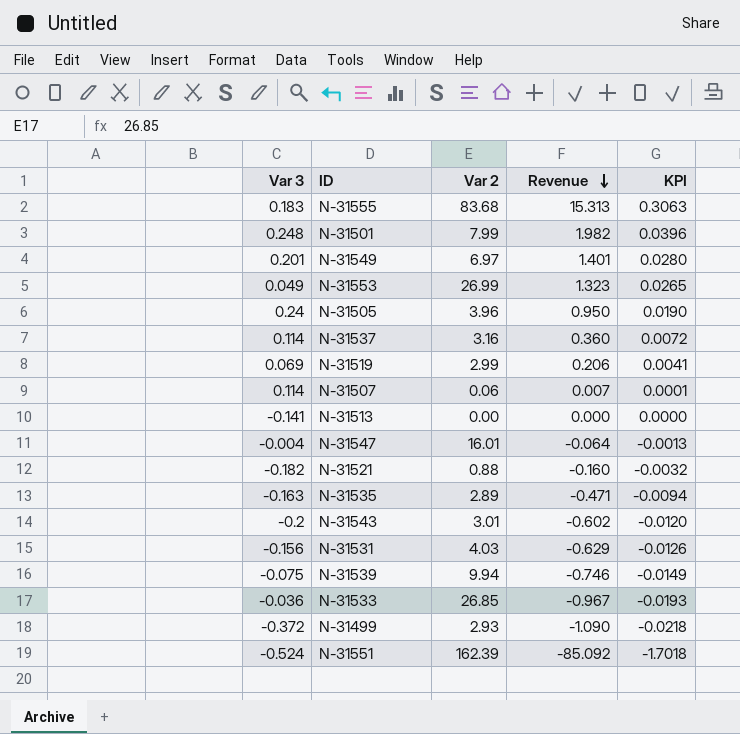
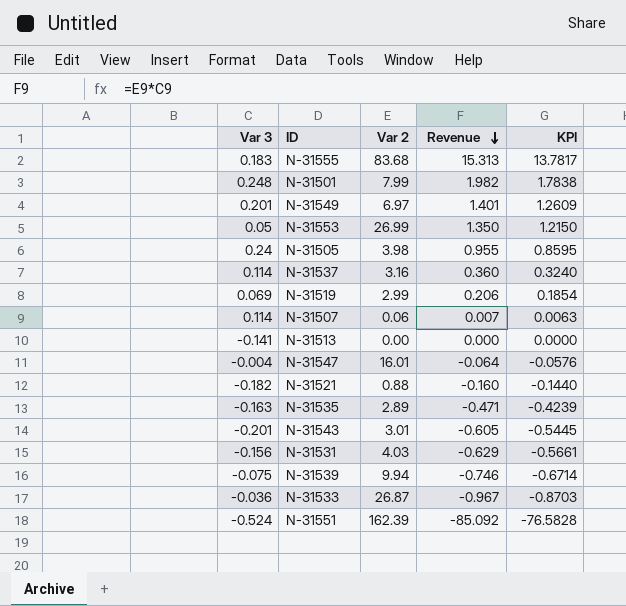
column KPI | formula: [Revenue] * 0.02 -> [Revenue] * 0.9
row N-31499: -0.372 | 2.93 | -1.090 | -0.0218 -> none
N-31553 | Var 3: 0.049 -> 0.05
N-31553 | Revenue: 1.323 -> 1.350
N-31505 | Var 2: 3.96 -> 3.98
N-31505 | Revenue: 0.950 -> 0.955
N-31543 | Var 3: -0.2 -> -0.201
N-31543 | Revenue: -0.602 -> -0.605
N-31533 | Var 2: 26.85 -> 26.87

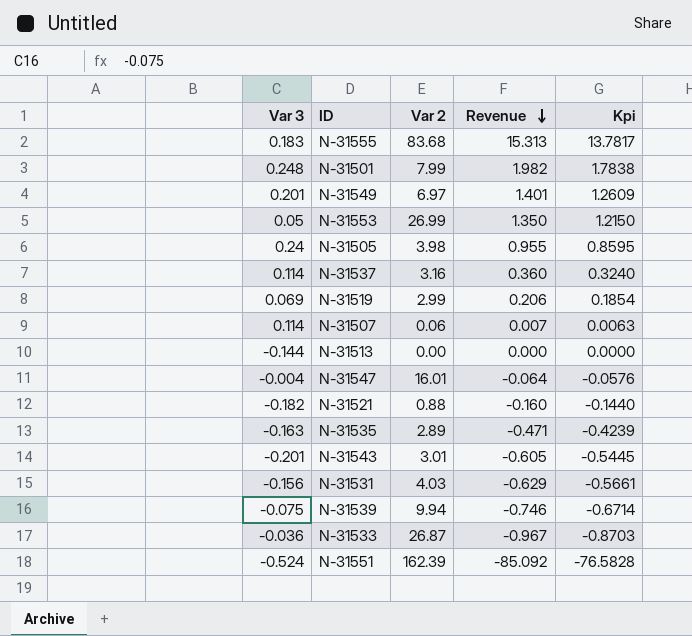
column name: KPI -> Kpi
N-31513 | Var 3: -0.141 -> -0.144

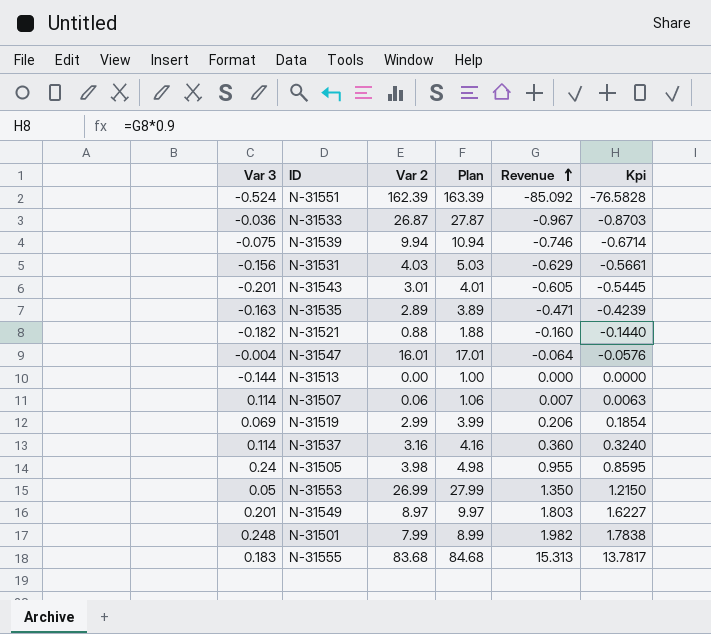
row order: Revenue descending -> Revenue ascending
column Plan | formula: none -> [Var 2] + 1
N-31549 | Var 2: 6.97 -> 8.97
N-31549 | Revenue: 1.401 -> 1.803
N-31549 | Kpi: 1.2609 -> 1.6227

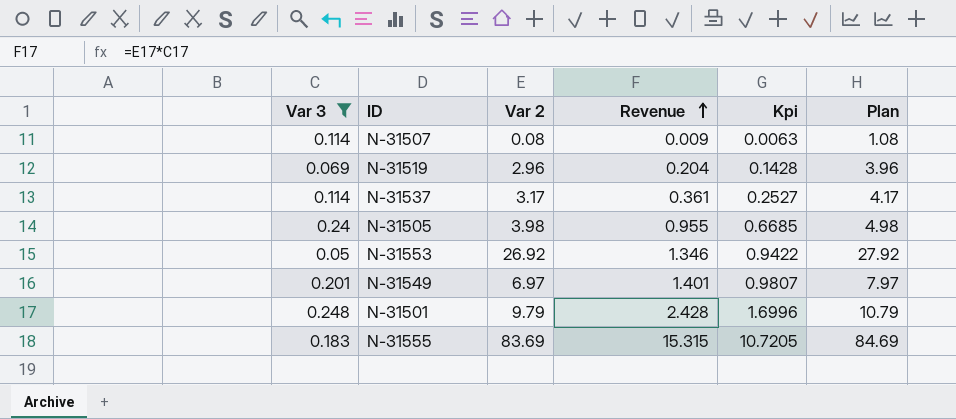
filter: none -> Var 3 >= 0.05
column Kpi | formula: [Revenue] * 0.9 -> [Revenue] * 0.7
column Plan | position: 4 -> 6
N-31507 | Var 2: 0.06 -> 0.08
N-31507 | Revenue: 0.007 -> 0.009
N-31507 | Plan: 1.06 -> 1.08
N-31519 | Var 2: 2.99 -> 2.96
N-31519 | Revenue: 0.206 -> 0.204
N-31519 | Plan: 3.99 -> 3.96
N-31537 | Var 2: 3.16 -> 3.17
N-31537 | Revenue: 0.360 -> 0.361
N-31537 | Plan: 4.16 -> 4.17
N-31553 | Var 2: 26.99 -> 26.92
N-31553 | Revenue: 1.350 -> 1.346
N-31553 | Plan: 27.99 -> 27.92
N-31549 | Var 2: 8.97 -> 6.97
N-31549 | Revenue: 1.803 -> 1.401
N-31549 | Plan: 9.97 -> 7.97
N-31501 | Var 2: 7.99 -> 9.79
N-31501 | Revenue: 1.982 -> 2.428
N-31501 | Plan: 8.99 -> 10.79
N-31555 | Var 2: 83.68 -> 83.69
N-31555 | Revenue: 15.313 -> 15.315
N-31555 | Plan: 84.68 -> 84.69

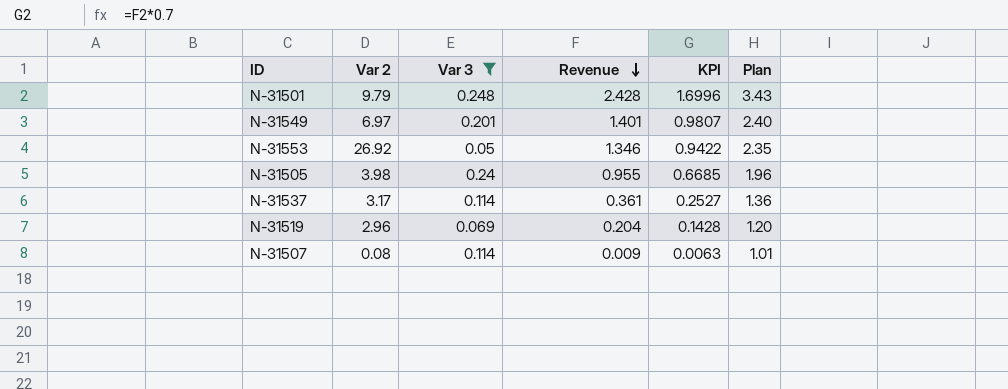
row order: Revenue ascending -> Revenue descending
column Var 3 | position: 1 -> 3
column name: Kpi -> KPI
column Plan | formula: [Var 2] + 1 -> [Revenue] + 1
row N-31555: 0.183 | 83.69 | 15.315 | 10.7205 | 84.69 -> none

